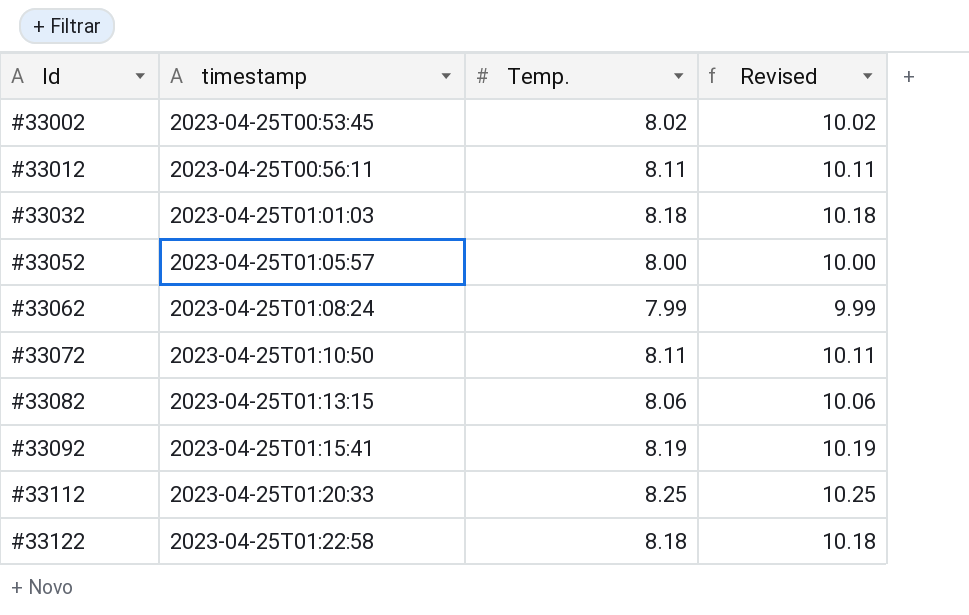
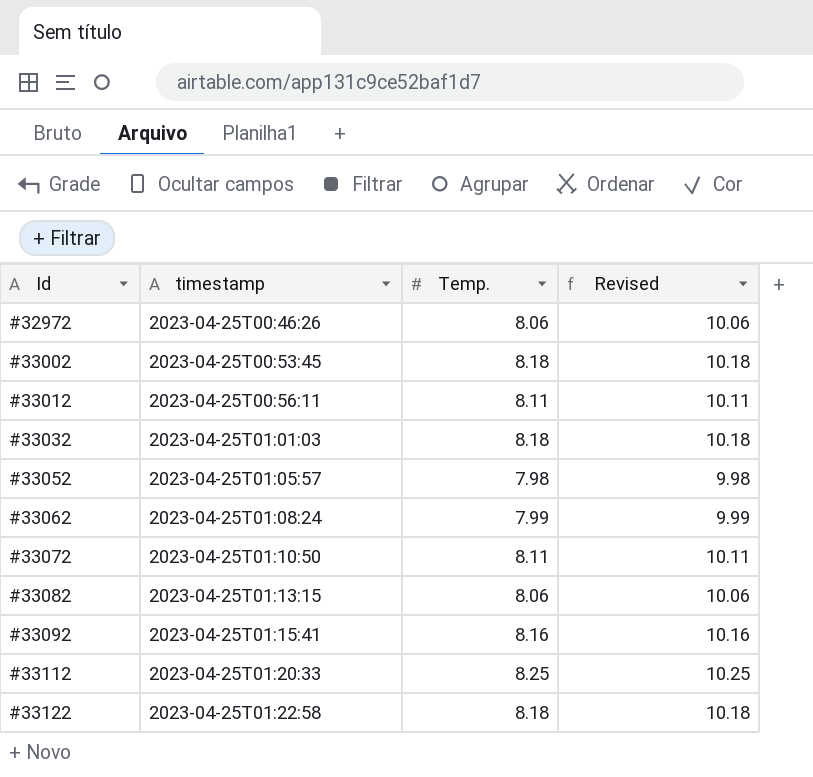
row #32972: none -> 2023-04-25T00:46:26 | 8.06 | 10.06
#33002 | Temp.: 8.02 -> 8.18
#33002 | Revised: 10.02 -> 10.18
#33052 | Temp.: 8.00 -> 7.98
#33052 | Revised: 10.00 -> 9.98
#33092 | Temp.: 8.19 -> 8.16
#33092 | Revised: 10.19 -> 10.16

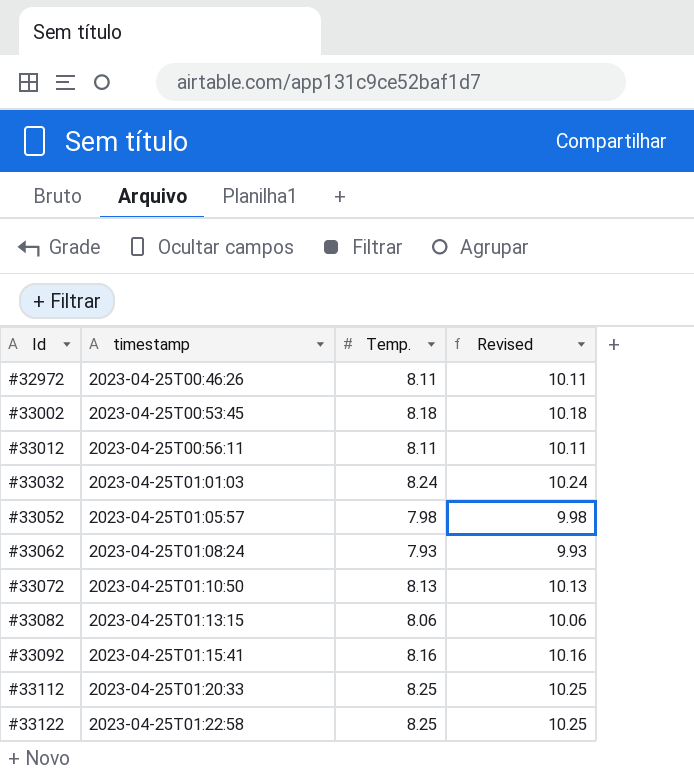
#32972 | Temp.: 8.06 -> 8.11
#32972 | Revised: 10.06 -> 10.11
#33032 | Temp.: 8.18 -> 8.24
#33032 | Revised: 10.18 -> 10.24
#33062 | Temp.: 7.99 -> 7.93
#33062 | Revised: 9.99 -> 9.93
#33072 | Temp.: 8.11 -> 8.13
#33072 | Revised: 10.11 -> 10.13
#33122 | Temp.: 8.18 -> 8.25
#33122 | Revised: 10.18 -> 10.25

